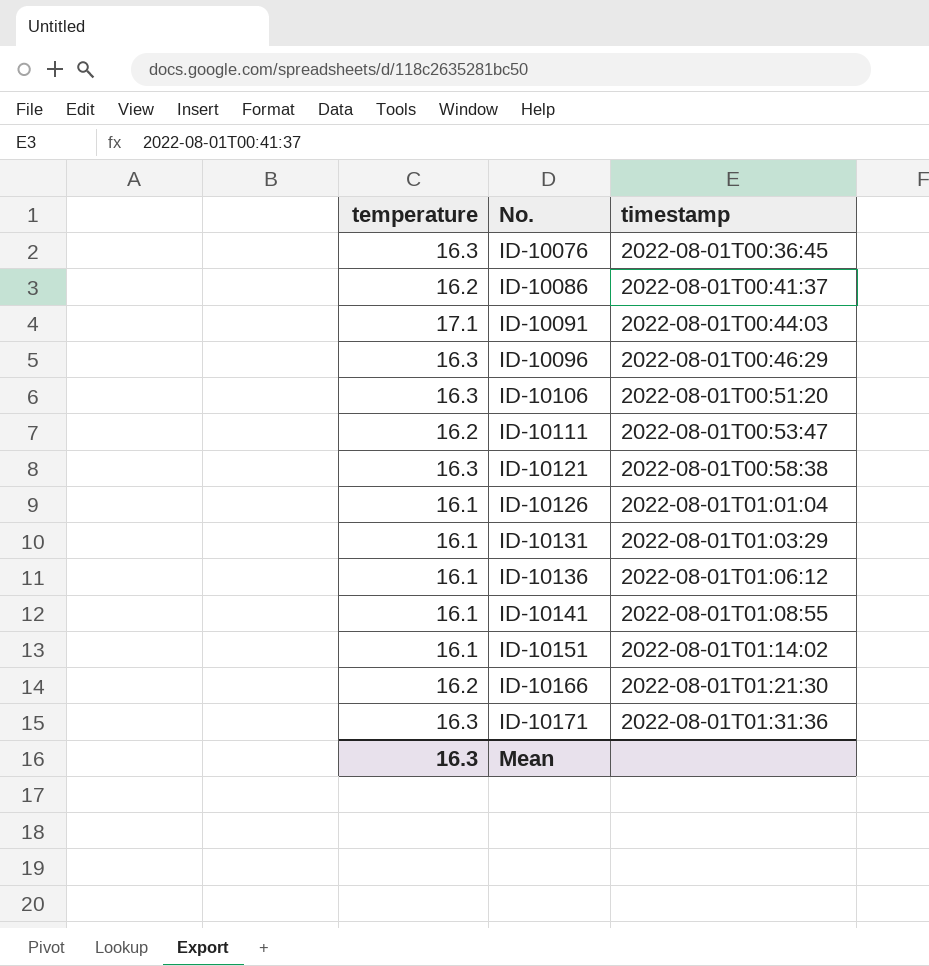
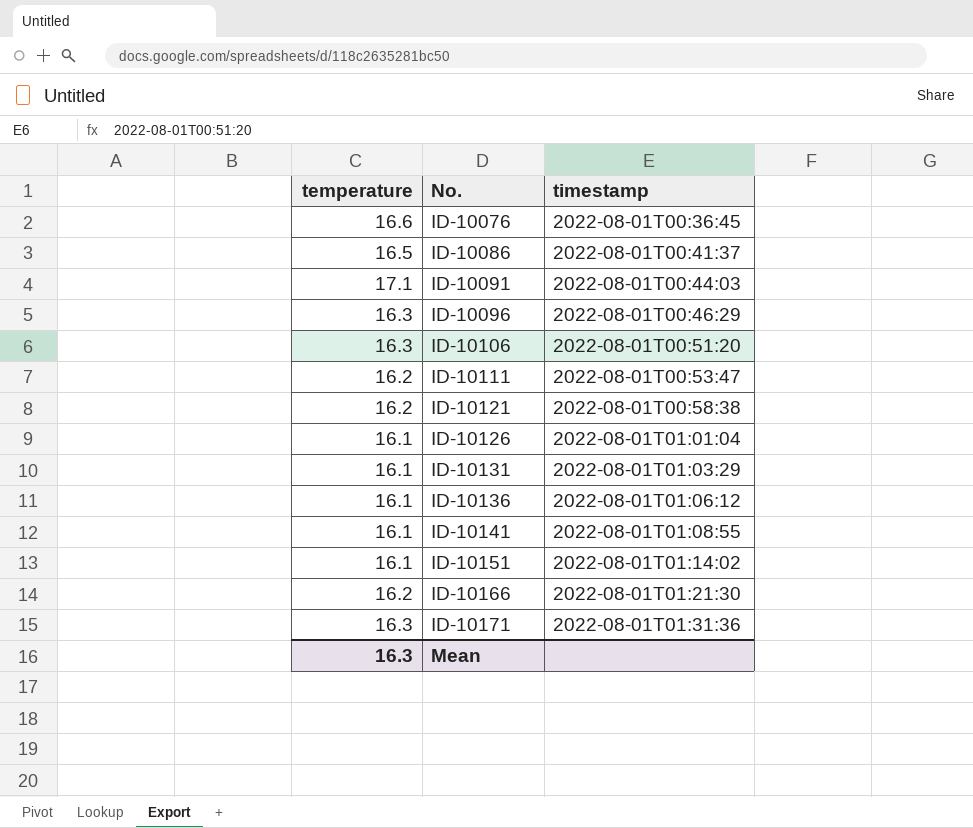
ID-10076 | temperature: 16.3 -> 16.6
ID-10086 | temperature: 16.2 -> 16.5
ID-10121 | temperature: 16.3 -> 16.2

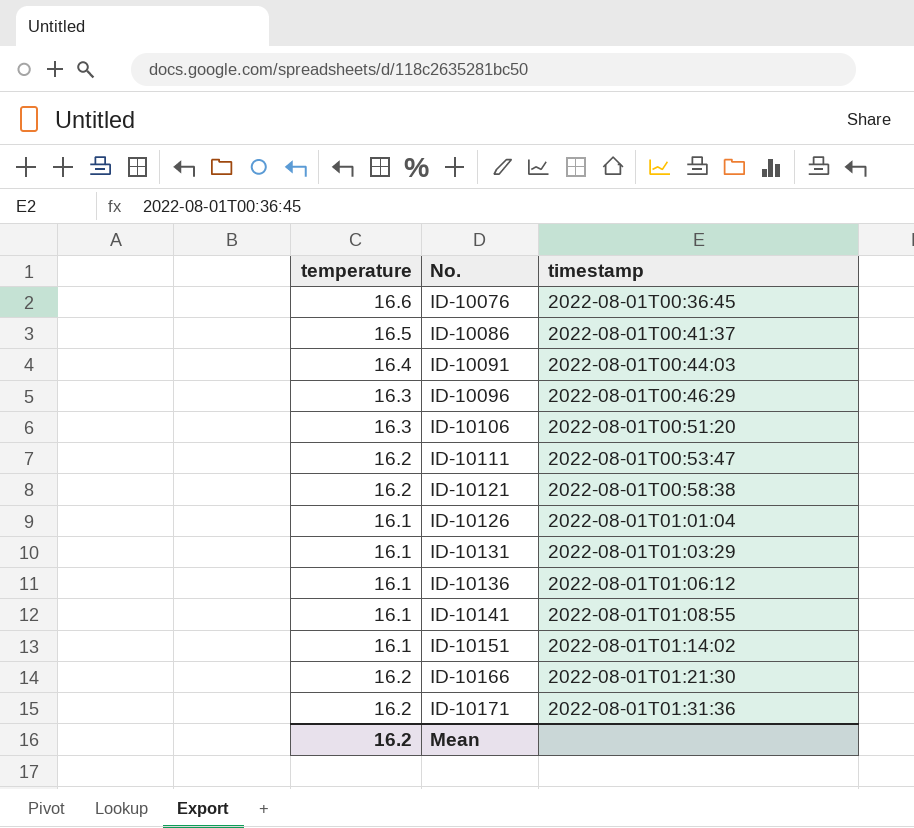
ID-10091 | temperature: 17.1 -> 16.4
ID-10171 | temperature: 16.3 -> 16.2
Mean | temperature: 16.3 -> 16.2

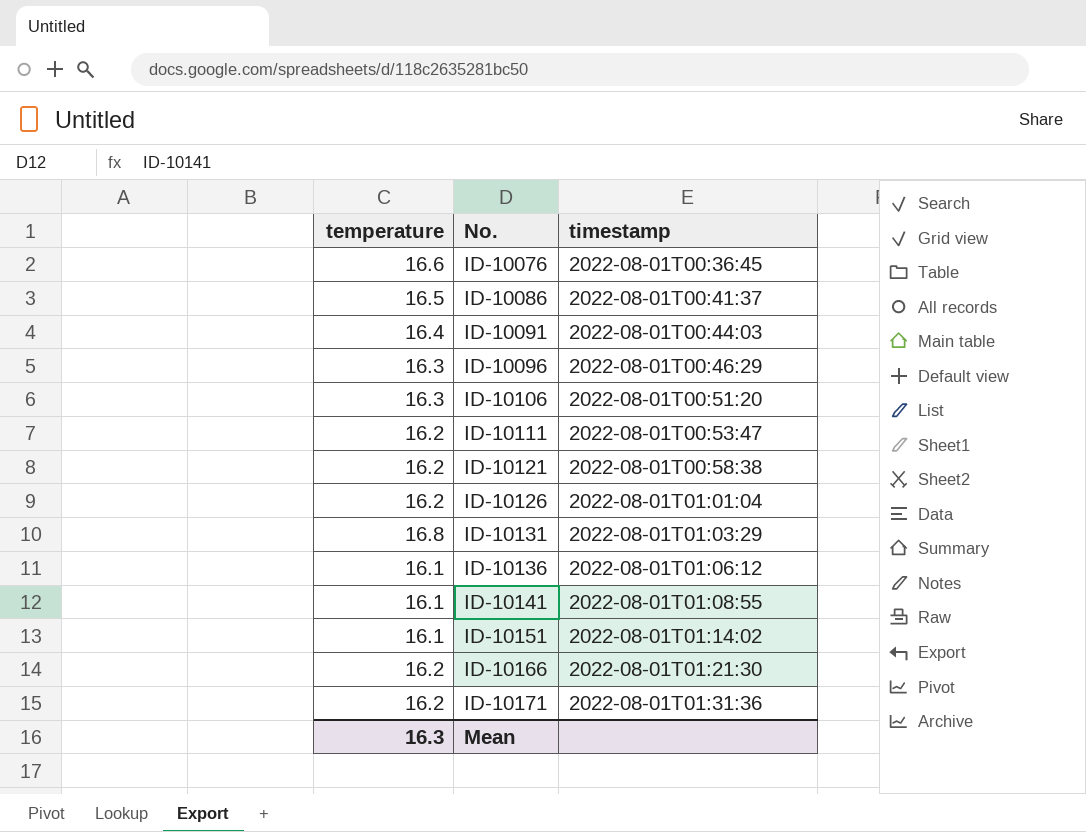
ID-10126 | temperature: 16.1 -> 16.2
ID-10131 | temperature: 16.1 -> 16.8
Mean | temperature: 16.2 -> 16.3

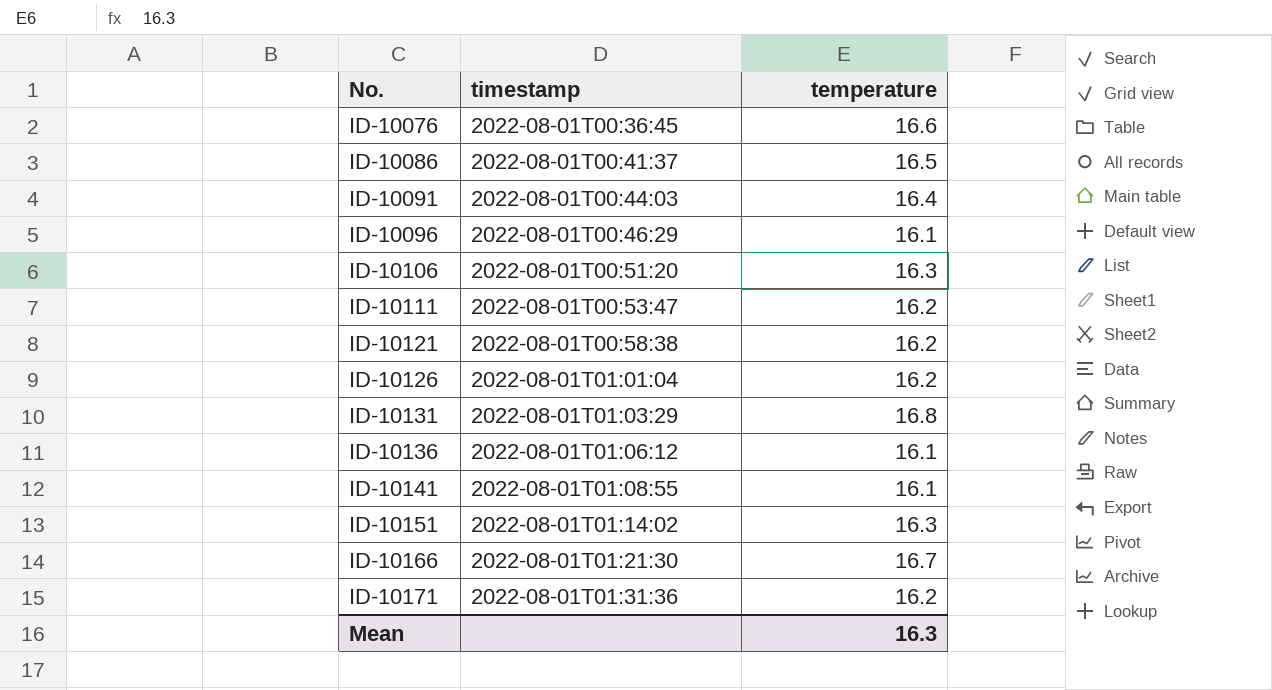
column temperature | position: 1 -> 3
ID-10096 | temperature: 16.3 -> 16.1
ID-10151 | temperature: 16.1 -> 16.3
ID-10166 | temperature: 16.2 -> 16.7

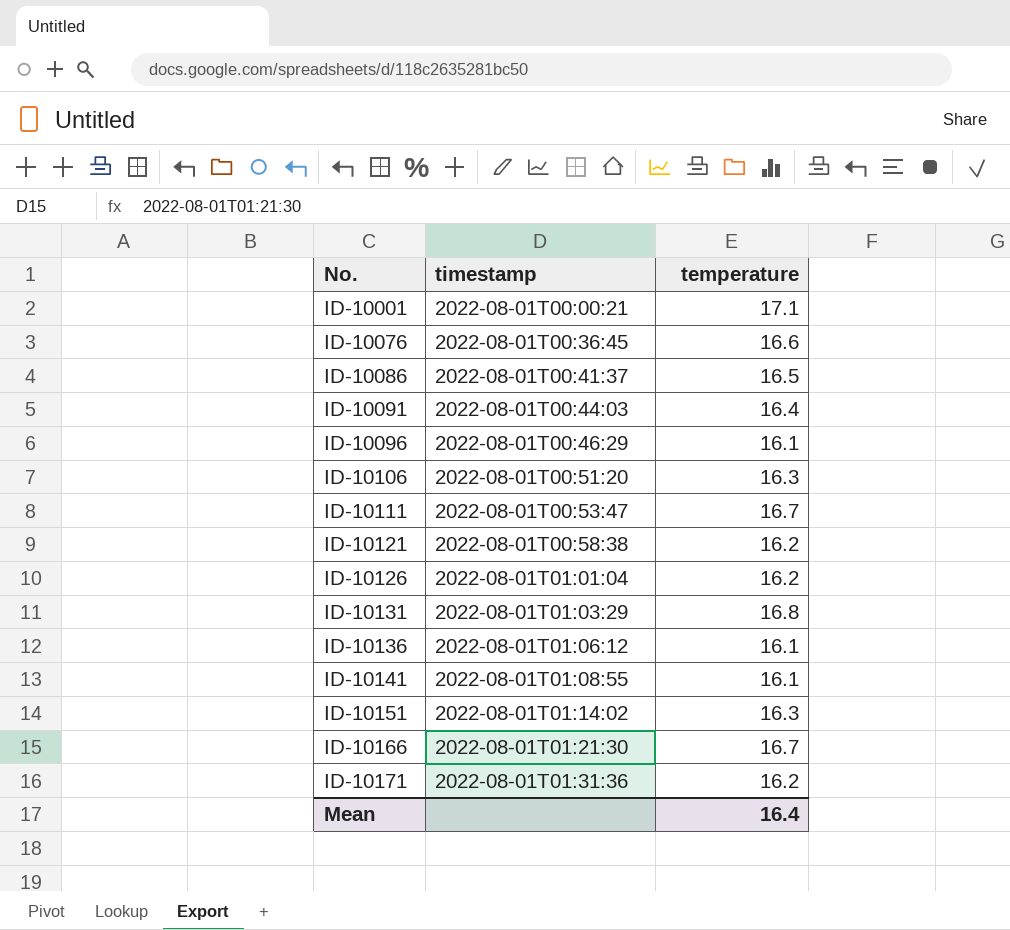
row ID-10001: none -> 2022-08-01T00:00:21 | 17.1
ID-10111 | temperature: 16.2 -> 16.7
Mean | temperature: 16.3 -> 16.4

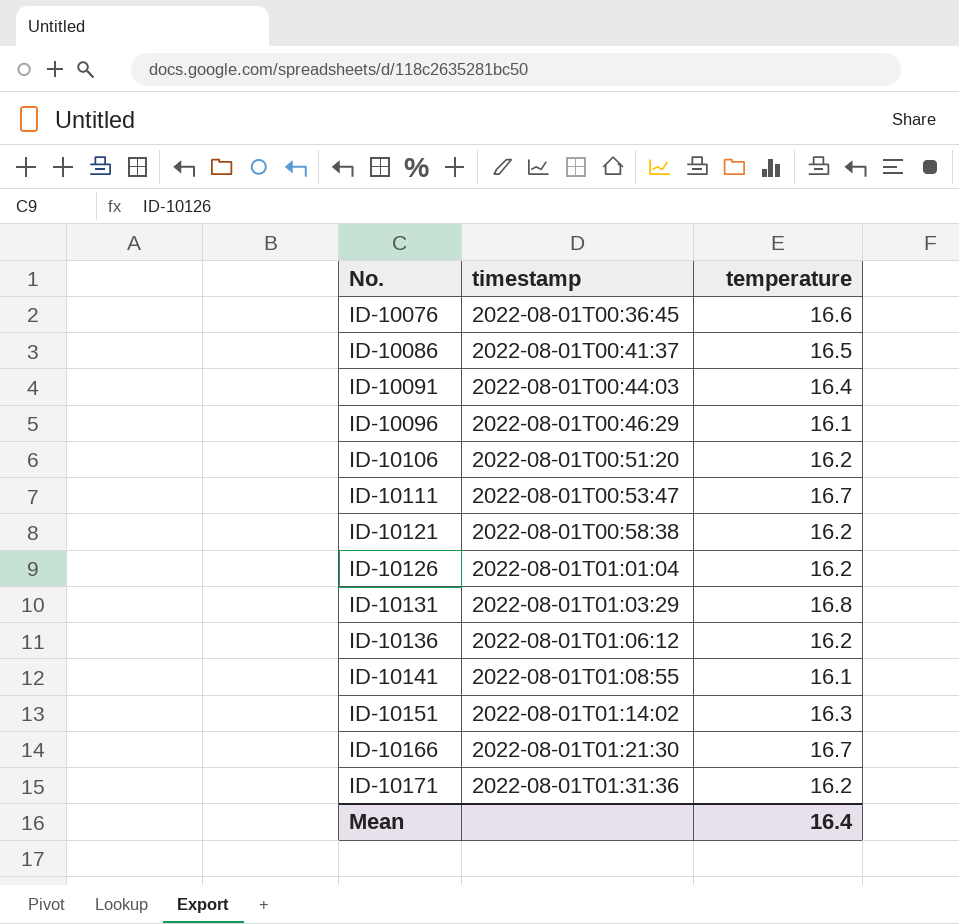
row ID-10001: 2022-08-01T00:00:21 | 17.1 -> none
ID-10106 | temperature: 16.3 -> 16.2
ID-10136 | temperature: 16.1 -> 16.2

